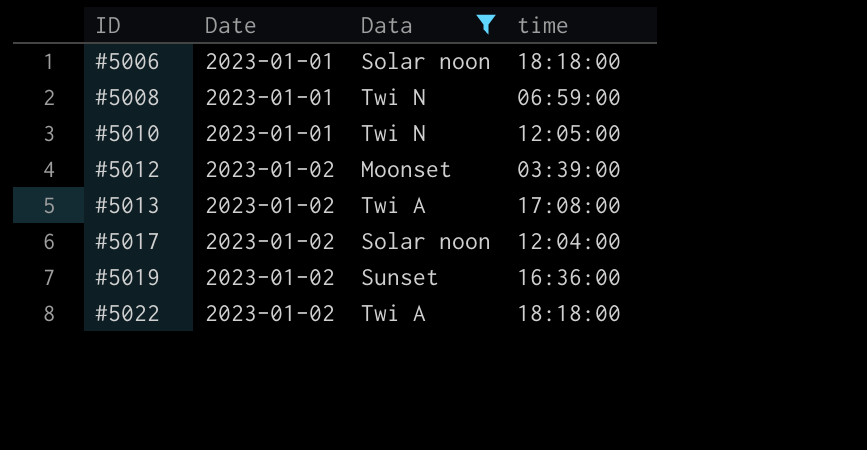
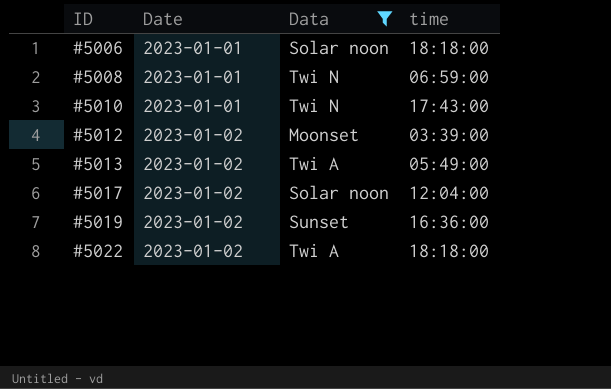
#5010 | time: 12:05:00 -> 17:43:00
#5013 | time: 17:08:00 -> 05:49:00

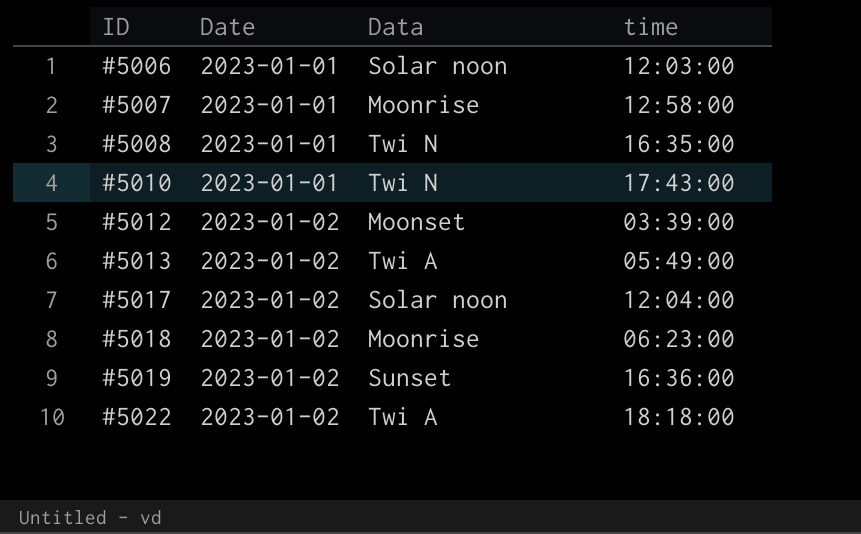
filter: Data != Moonrise -> none
#5006 | time: 18:18:00 -> 12:03:00
#5008 | time: 06:59:00 -> 16:35:00

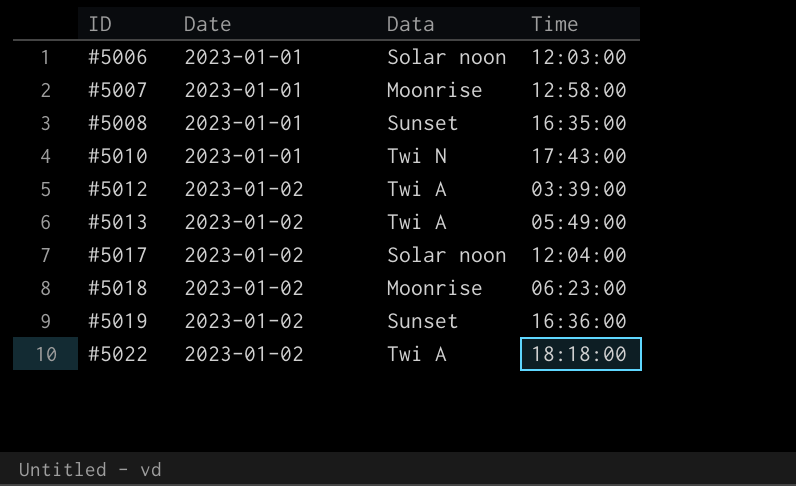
column name: time -> Time
#5008 | Data: Twi N -> Sunset
#5012 | Data: Moonset -> Twi A

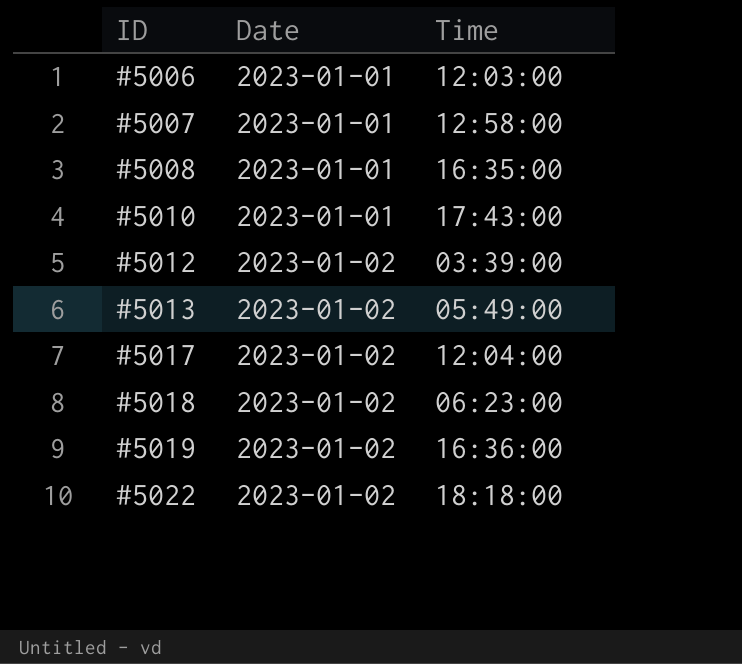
column Data | position: 3 -> none

